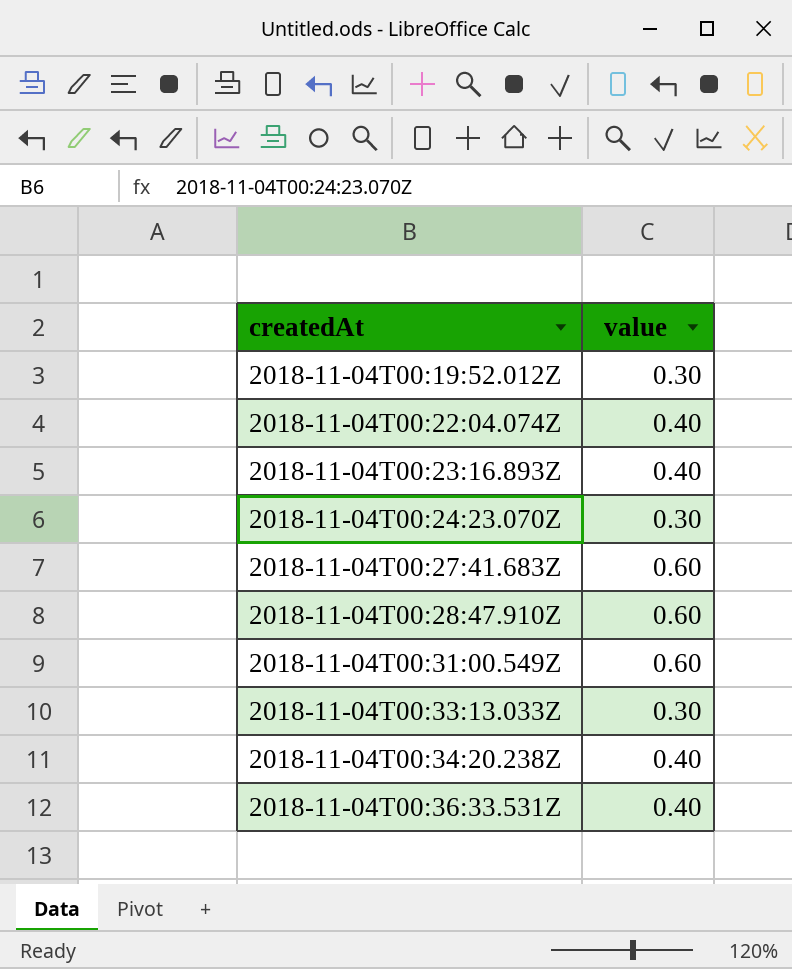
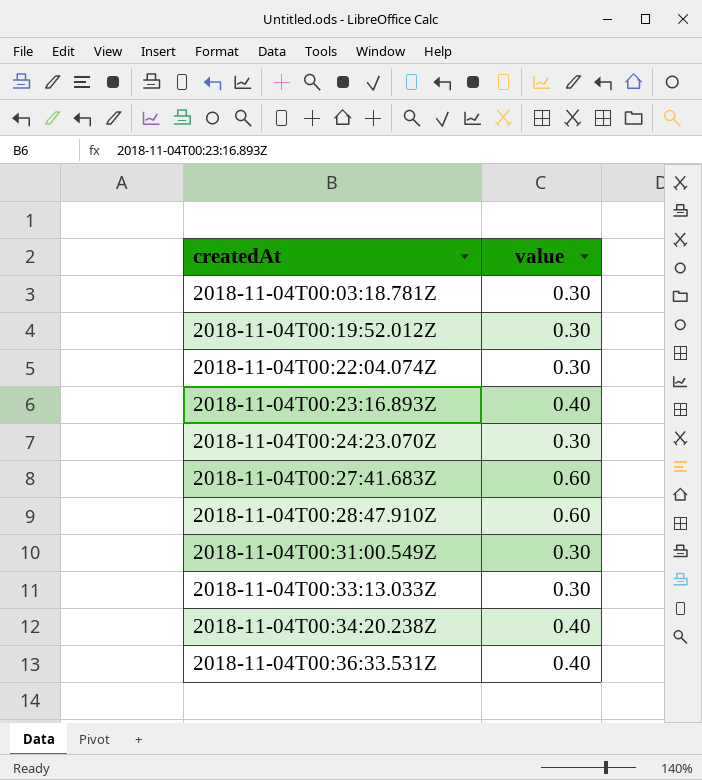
row 2018-11-04T00:03:18.781Z: none -> 0.30
2018-11-04T00:22:04.074Z | value: 0.40 -> 0.30
2018-11-04T00:31:00.549Z | value: 0.60 -> 0.30

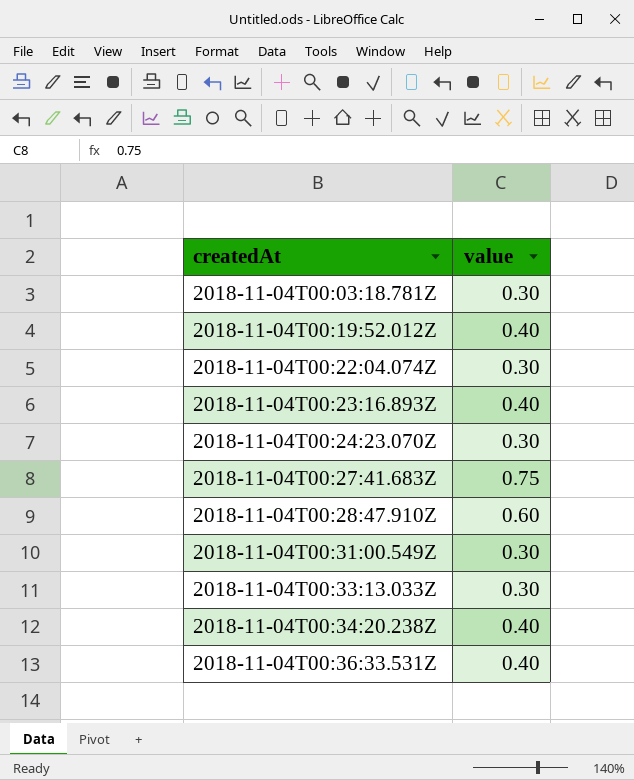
2018-11-04T00:19:52.012Z | value: 0.30 -> 0.40
2018-11-04T00:27:41.683Z | value: 0.60 -> 0.75

